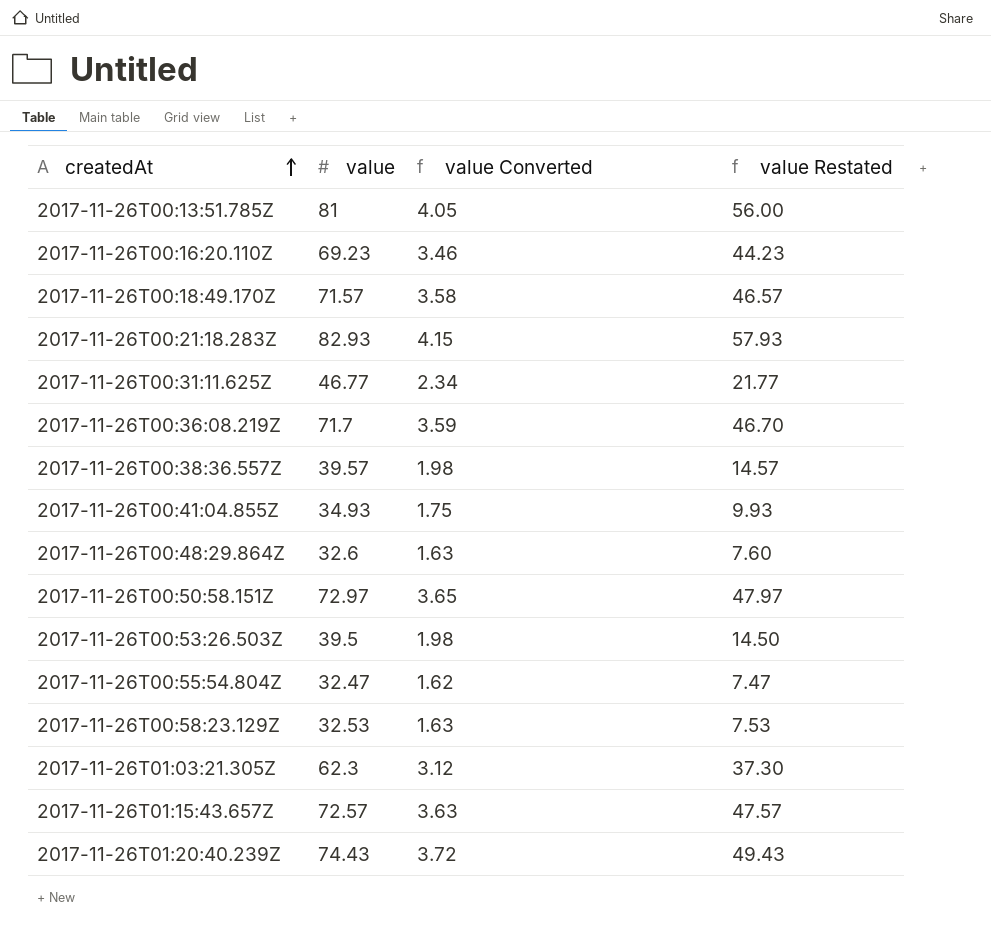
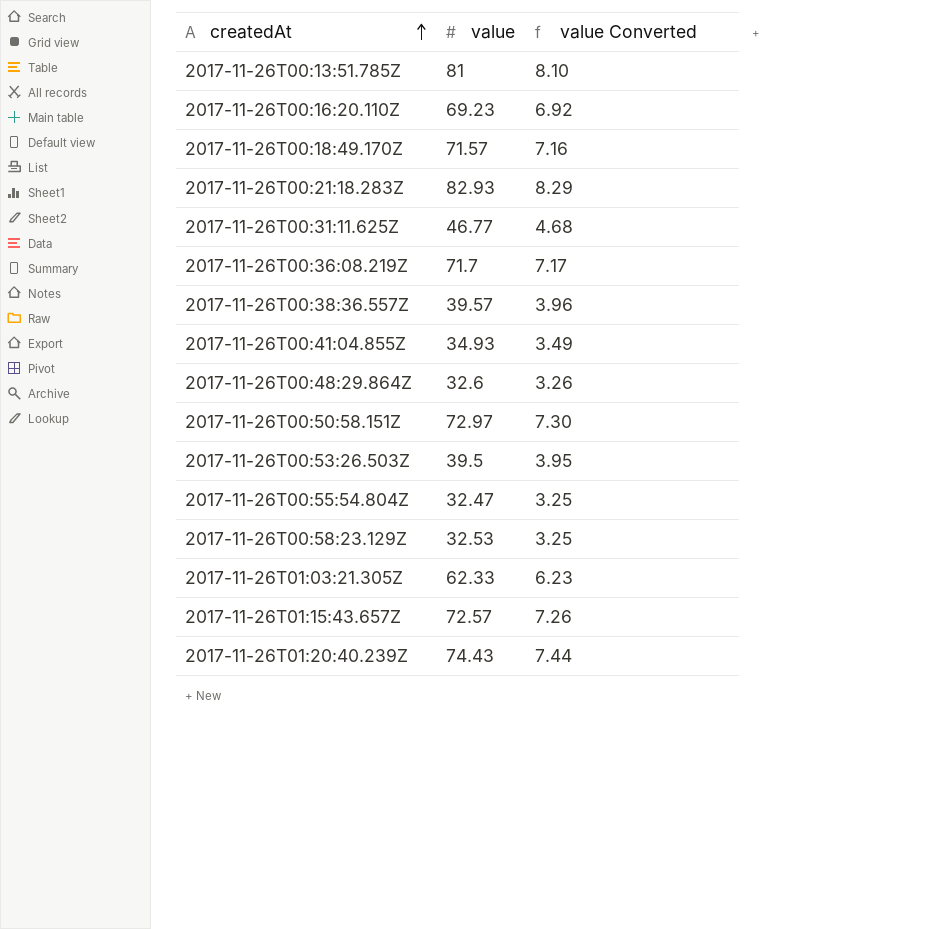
column value Restated | formula: [value] - 25 -> none
column value Converted | formula: [value] * 0.05 -> [value] * 0.1
2017-11-26T01:03:21.305Z | value: 62.3 -> 62.33

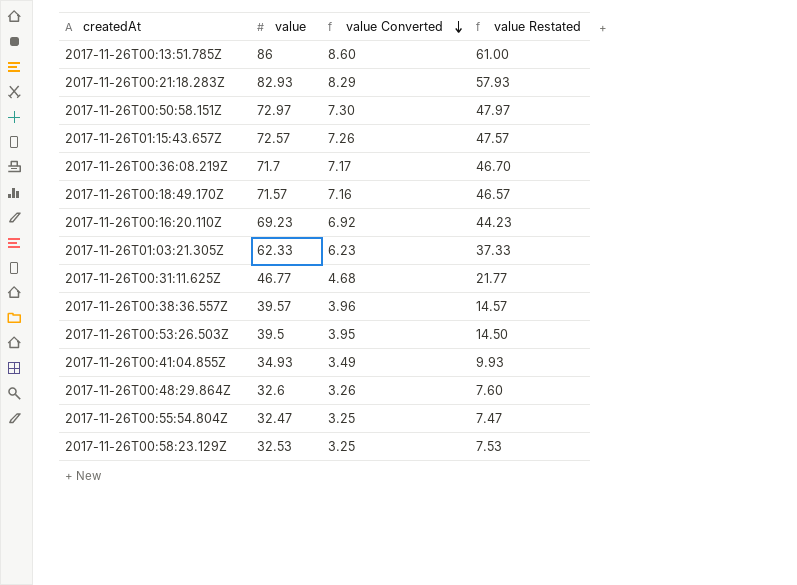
row order: createdAt ascending -> value Converted descending
column value Restated | formula: none -> [value] - 25
row 2017-11-26T01:20:40.239Z: 74.43 | 7.44 -> none
2017-11-26T00:13:51.785Z | value: 81 -> 86
2017-11-26T00:13:51.785Z | value Converted: 8.10 -> 8.60

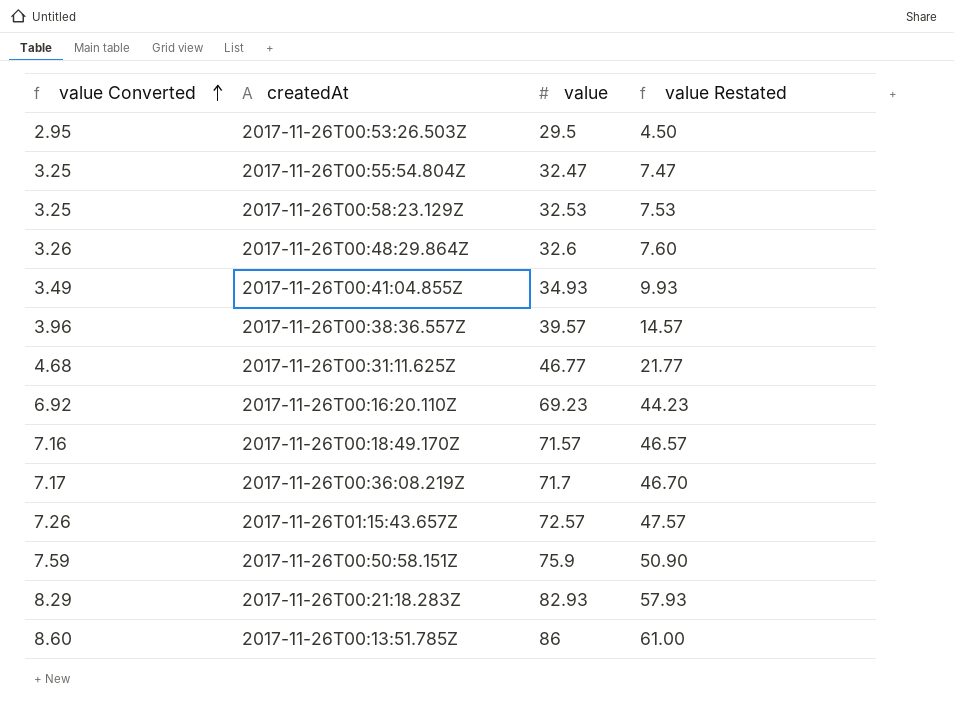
row order: value Converted descending -> value Converted ascending
column value Converted | position: 3 -> 1
row 2017-11-26T01:03:21.305Z: 62.33 | 6.23 | 37.33 -> none
2017-11-26T00:53:26.503Z | value Converted: 3.95 -> 2.95
2017-11-26T00:53:26.503Z | value: 39.5 -> 29.5
2017-11-26T00:53:26.503Z | value Restated: 14.50 -> 4.50
2017-11-26T00:50:58.151Z | value Converted: 7.30 -> 7.59
2017-11-26T00:50:58.151Z | value: 72.97 -> 75.9
2017-11-26T00:50:58.151Z | value Restated: 47.97 -> 50.90

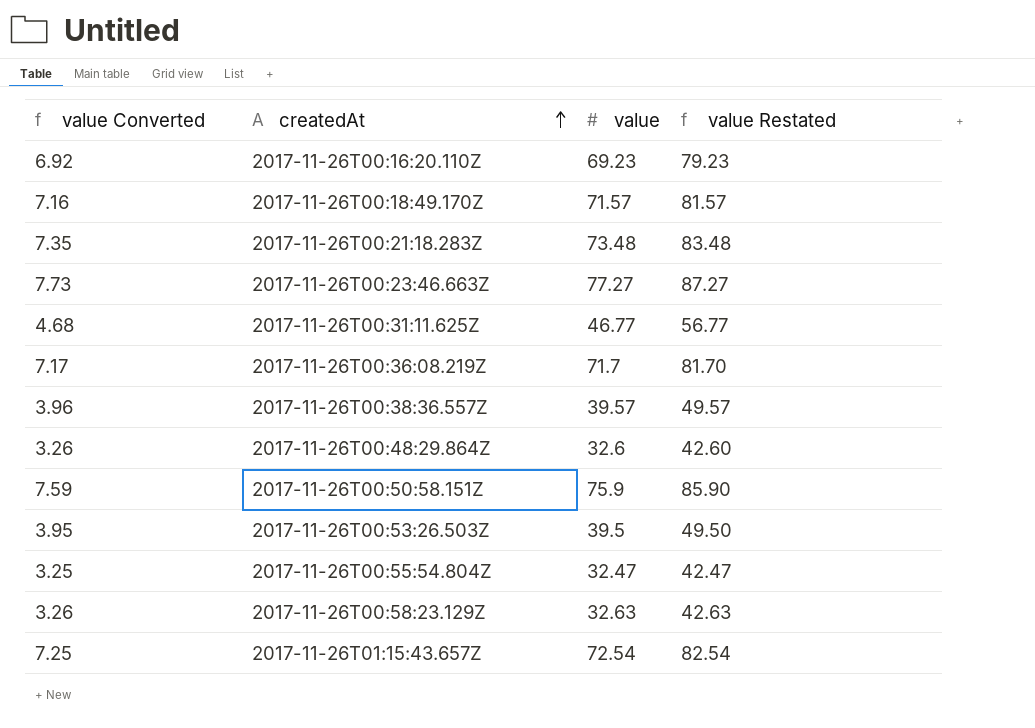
row order: value Converted ascending -> createdAt ascending
column value Restated | formula: [value] - 25 -> [value] + 10
row 2017-11-26T00:41:04.855Z: 3.49 | 34.93 | 9.93 -> none
row 2017-11-26T00:13:51.785Z: 8.60 | 86 | 61.00 -> none
2017-11-26T00:21:18.283Z | value Converted: 8.29 -> 7.35
2017-11-26T00:21:18.283Z | value: 82.93 -> 73.48
row 2017-11-26T00:23:46.663Z: none -> 7.73 | 77.27 | 87.27
2017-11-26T00:53:26.503Z | value Converted: 2.95 -> 3.95
2017-11-26T00:53:26.503Z | value: 29.5 -> 39.5
2017-11-26T00:58:23.129Z | value Converted: 3.25 -> 3.26
2017-11-26T00:58:23.129Z | value: 32.53 -> 32.63
2017-11-26T01:15:43.657Z | value Converted: 7.26 -> 7.25
2017-11-26T01:15:43.657Z | value: 72.57 -> 72.54

